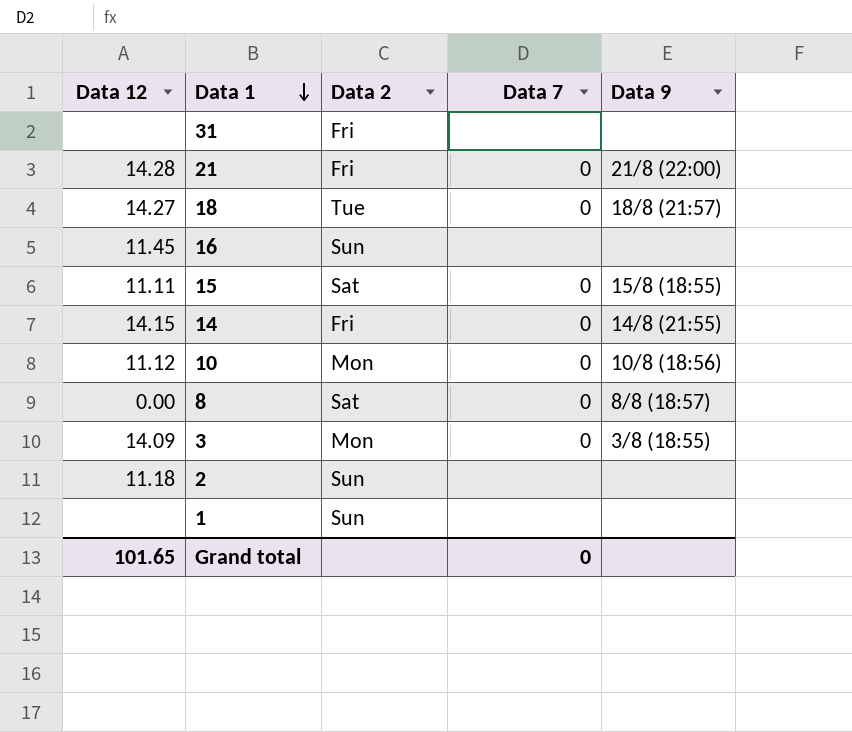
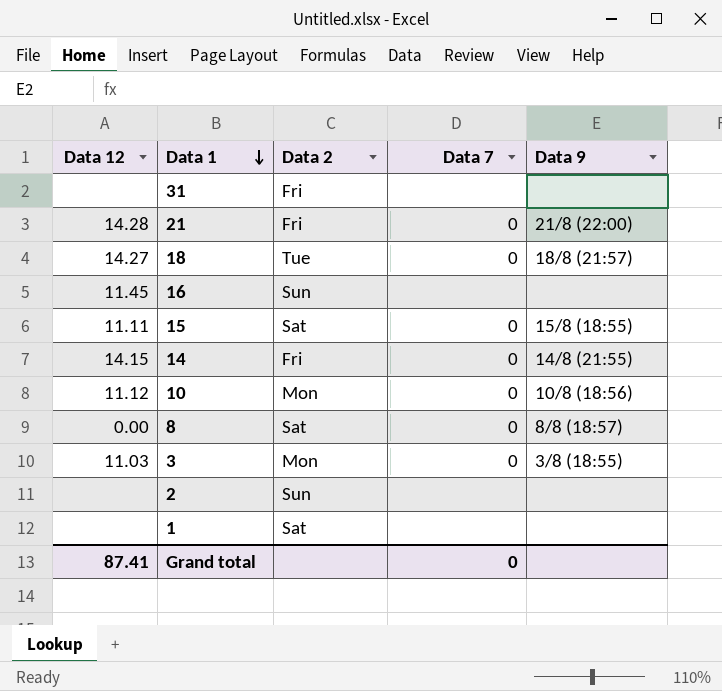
3 | Data 12: 14.09 -> 11.03
2 | Data 12: 11.18 -> none
1 | Data 2: Sun -> Sat
Grand total | Data 12: 101.65 -> 87.41

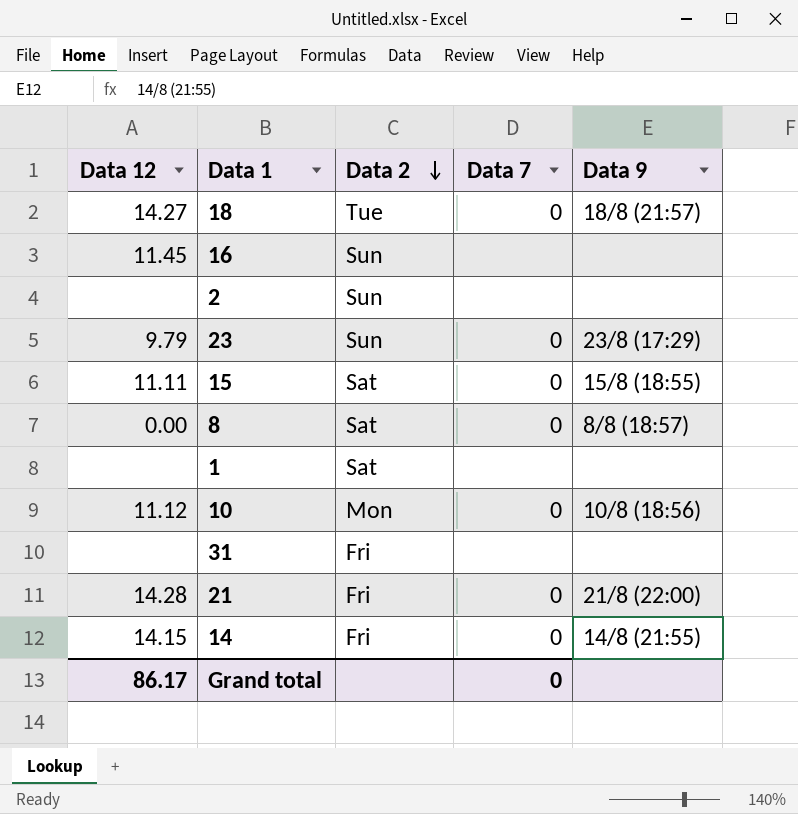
row order: Data 1 descending -> Data 2 descending
row 3: 11.03 | Mon | 0 | 3/8 (18:55) -> none
row 23: none -> 9.79 | Sun | 0 | 23/8 (17:29)
Grand total | Data 12: 87.41 -> 86.17

